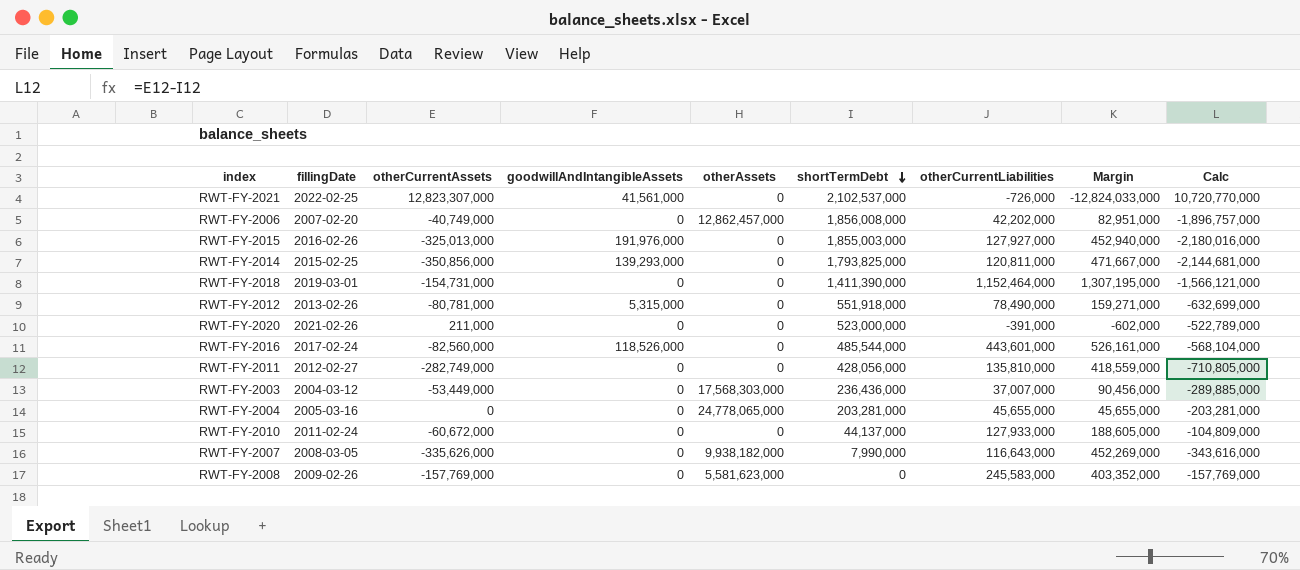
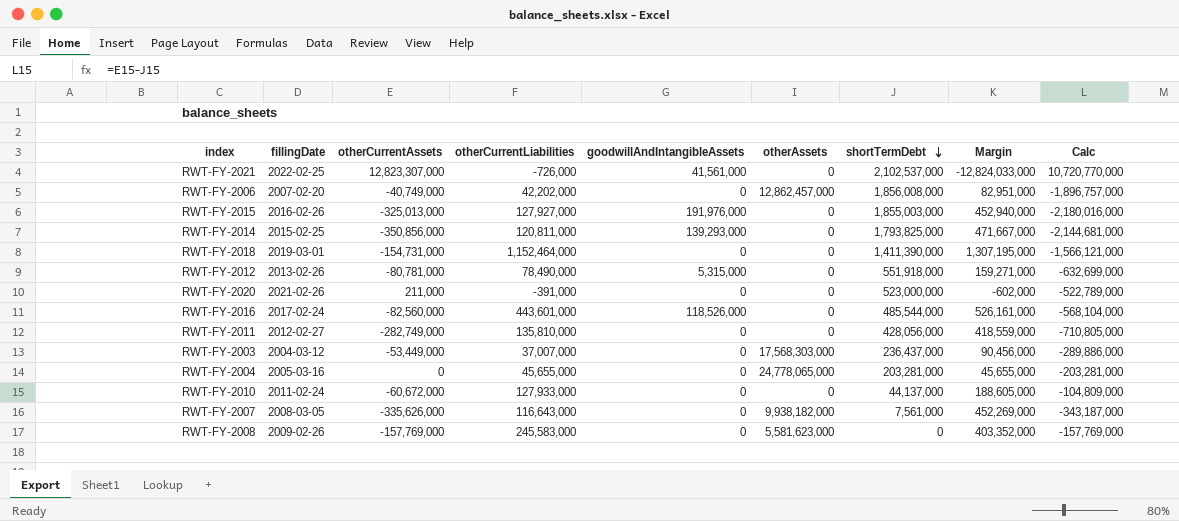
column otherCurrentLiabilities | position: 7 -> 4
RWT-FY-2003 | shortTermDebt: 236,436,000 -> 236,437,000
RWT-FY-2003 | Calc: -289,885,000 -> -289,886,000
RWT-FY-2007 | shortTermDebt: 7,990,000 -> 7,561,000
RWT-FY-2007 | Calc: -343,616,000 -> -343,187,000

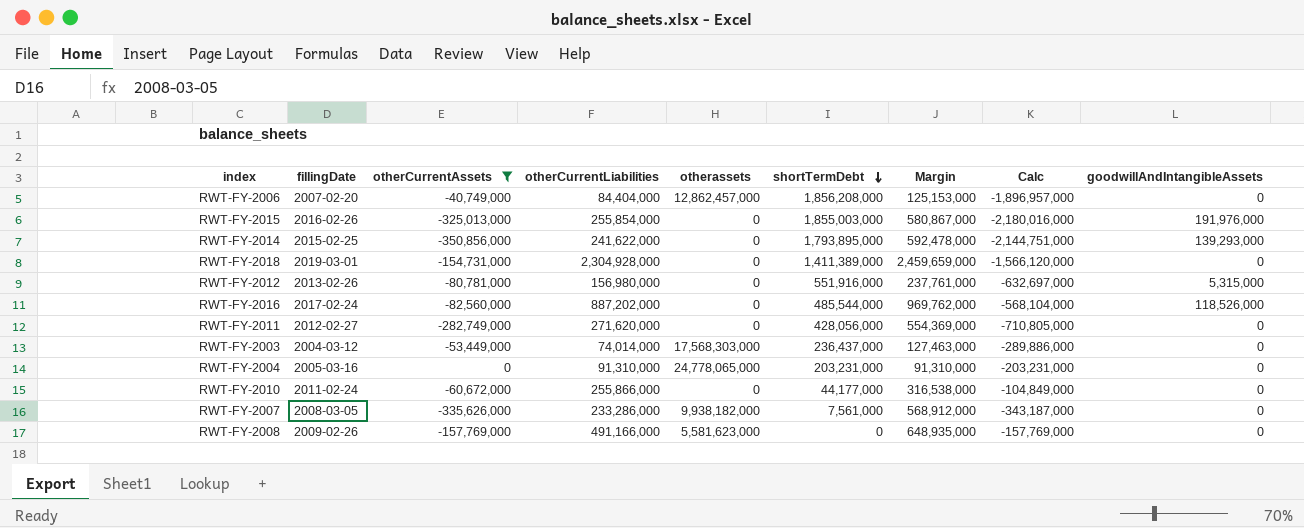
filter: none -> otherCurrentAssets <= 0
column name: otherAssets -> otherassets
column goodwillAndIntangibleAssets | position: 5 -> 9
RWT-FY-2006 | otherCurrentLiabilities: 42,202,000 -> 84,404,000
RWT-FY-2006 | shortTermDebt: 1,856,008,000 -> 1,856,208,000
RWT-FY-2006 | Margin: 82,951,000 -> 125,153,000
RWT-FY-2006 | Calc: -1,896,757,000 -> -1,896,957,000
RWT-FY-2015 | otherCurrentLiabilities: 127,927,000 -> 255,854,000
RWT-FY-2015 | Margin: 452,940,000 -> 580,867,000
RWT-FY-2014 | otherCurrentLiabilities: 120,811,000 -> 241,622,000
RWT-FY-2014 | shortTermDebt: 1,793,825,000 -> 1,793,895,000
RWT-FY-2014 | Margin: 471,667,000 -> 592,478,000
RWT-FY-2014 | Calc: -2,144,681,000 -> -2,144,751,000
RWT-FY-2018 | otherCurrentLiabilities: 1,152,464,000 -> 2,304,928,000
RWT-FY-2018 | shortTermDebt: 1,411,390,000 -> 1,411,389,000
RWT-FY-2018 | Margin: 1,307,195,000 -> 2,459,659,000
RWT-FY-2018 | Calc: -1,566,121,000 -> -1,566,120,000
RWT-FY-2012 | otherCurrentLiabilities: 78,490,000 -> 156,980,000
RWT-FY-2012 | shortTermDebt: 551,918,000 -> 551,916,000
RWT-FY-2012 | Margin: 159,271,000 -> 237,761,000
RWT-FY-2012 | Calc: -632,699,000 -> -632,697,000
RWT-FY-2016 | otherCurrentLiabilities: 443,601,000 -> 887,202,000
RWT-FY-2016 | Margin: 526,161,000 -> 969,762,000
RWT-FY-2011 | otherCurrentLiabilities: 135,810,000 -> 271,620,000
RWT-FY-2011 | Margin: 418,559,000 -> 554,369,000
RWT-FY-2003 | otherCurrentLiabilities: 37,007,000 -> 74,014,000
RWT-FY-2003 | Margin: 90,456,000 -> 127,463,000
RWT-FY-2004 | otherCurrentLiabilities: 45,655,000 -> 91,310,000
RWT-FY-2004 | shortTermDebt: 203,281,000 -> 203,231,000
RWT-FY-2004 | Margin: 45,655,000 -> 91,310,000
RWT-FY-2004 | Calc: -203,281,000 -> -203,231,000
RWT-FY-2010 | otherCurrentLiabilities: 127,933,000 -> 255,866,000
RWT-FY-2010 | shortTermDebt: 44,137,000 -> 44,177,000
RWT-FY-2010 | Margin: 188,605,000 -> 316,538,000
RWT-FY-2010 | Calc: -104,809,000 -> -104,849,000
RWT-FY-2007 | otherCurrentLiabilities: 116,643,000 -> 233,286,000
RWT-FY-2007 | Margin: 452,269,000 -> 568,912,000
RWT-FY-2008 | otherCurrentLiabilities: 245,583,000 -> 491,166,000
RWT-FY-2008 | Margin: 403,352,000 -> 648,935,000

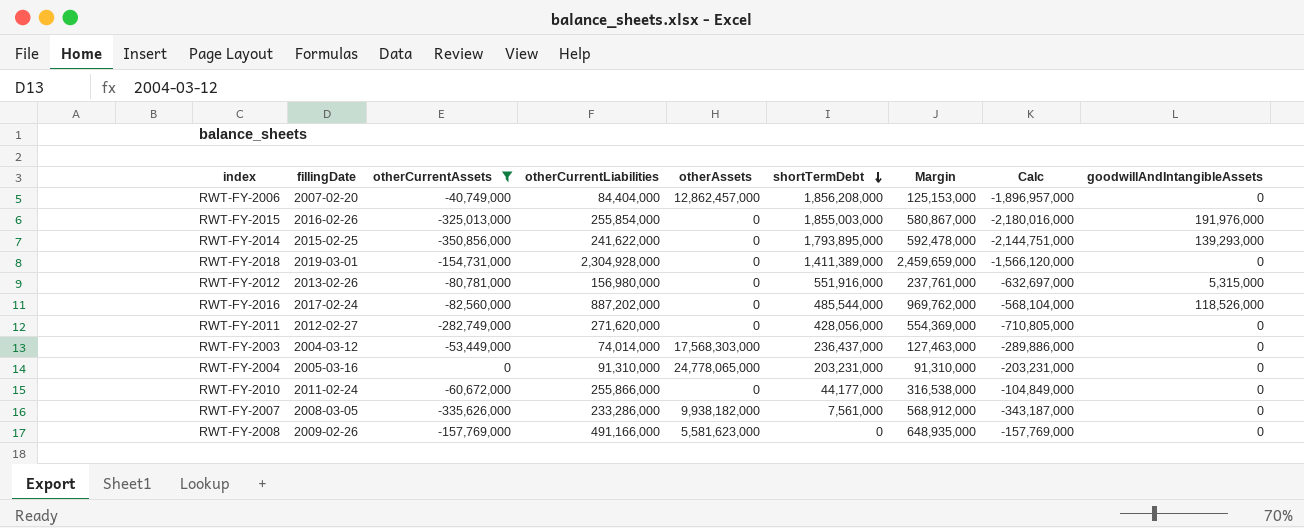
column name: otherassets -> otherAssets

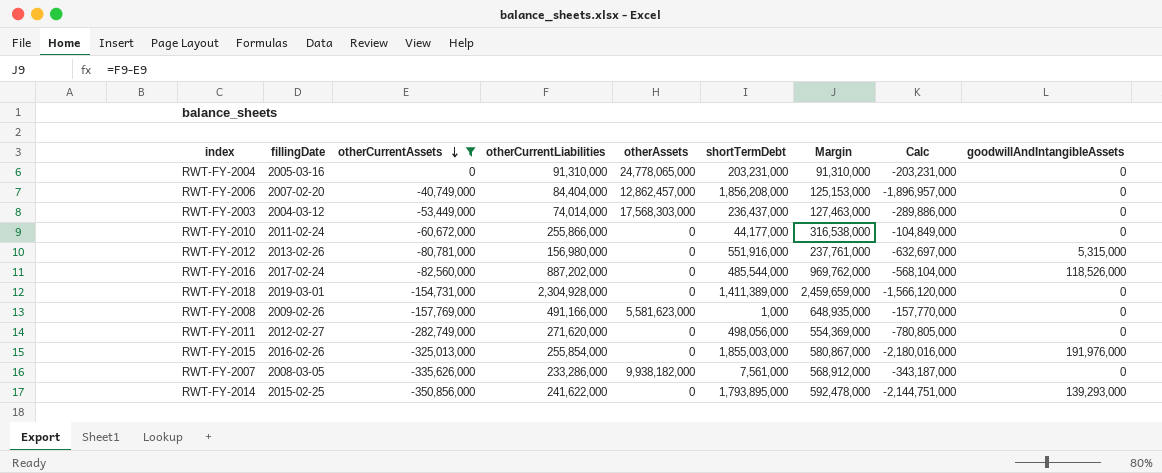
row order: shortTermDebt descending -> otherCurrentAssets descending
RWT-FY-2008 | shortTermDebt: 0 -> 1,000
RWT-FY-2008 | Calc: -157,769,000 -> -157,770,000
RWT-FY-2011 | shortTermDebt: 428,056,000 -> 498,056,000
RWT-FY-2011 | Calc: -710,805,000 -> -780,805,000

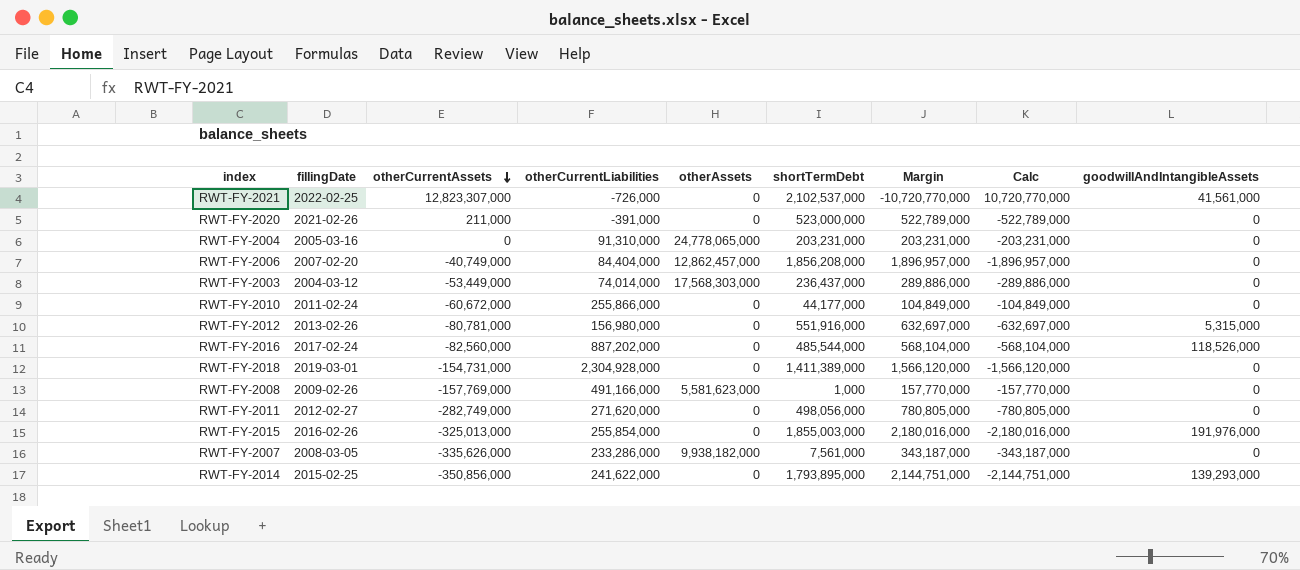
filter: otherCurrentAssets <= 0 -> none
column Margin | formula: [otherCurrentLiabilities] - [otherCurrentAssets] -> [shortTermDebt] - [otherCurrentAssets]

